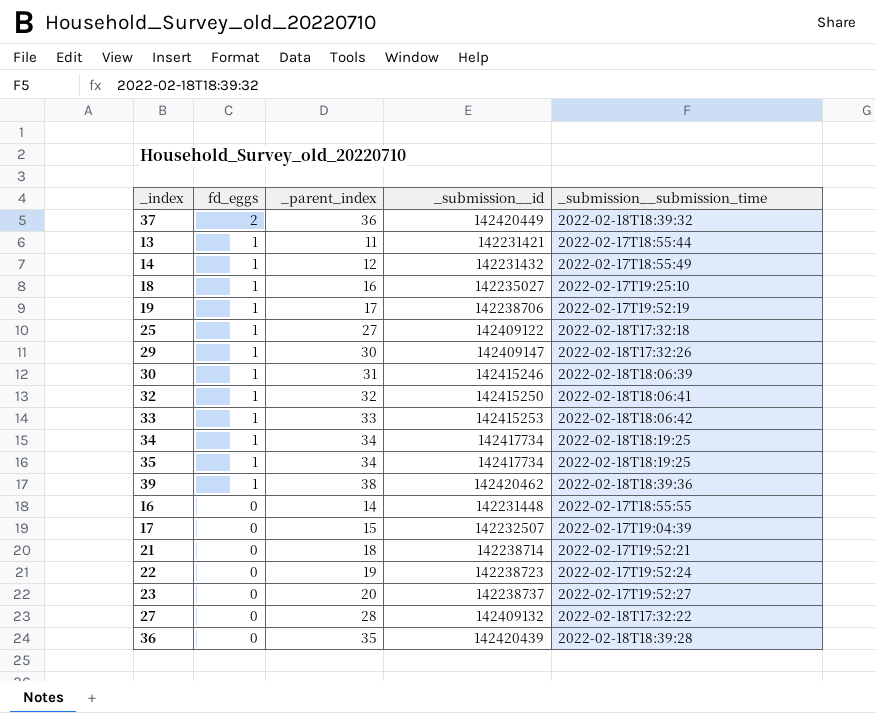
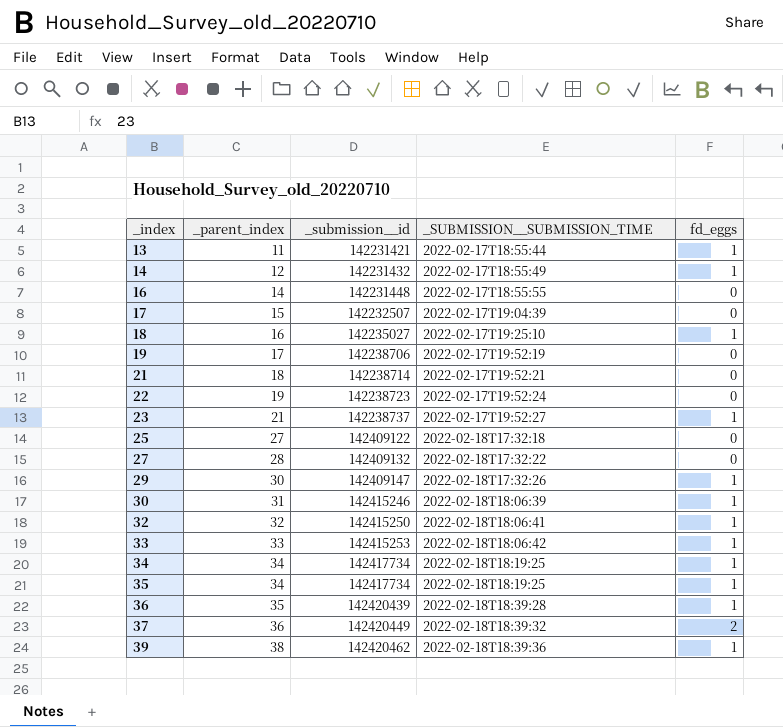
row order: fd_eggs descending -> _index ascending
column name: _submission__submission_time -> _SUBMISSION__SUBMISSION_TIME
column fd_eggs | position: 2 -> 5
19 | fd_eggs: 1 -> 0
23 | _parent_index: 20 -> 21
23 | fd_eggs: 0 -> 1
25 | fd_eggs: 1 -> 0
36 | fd_eggs: 0 -> 1

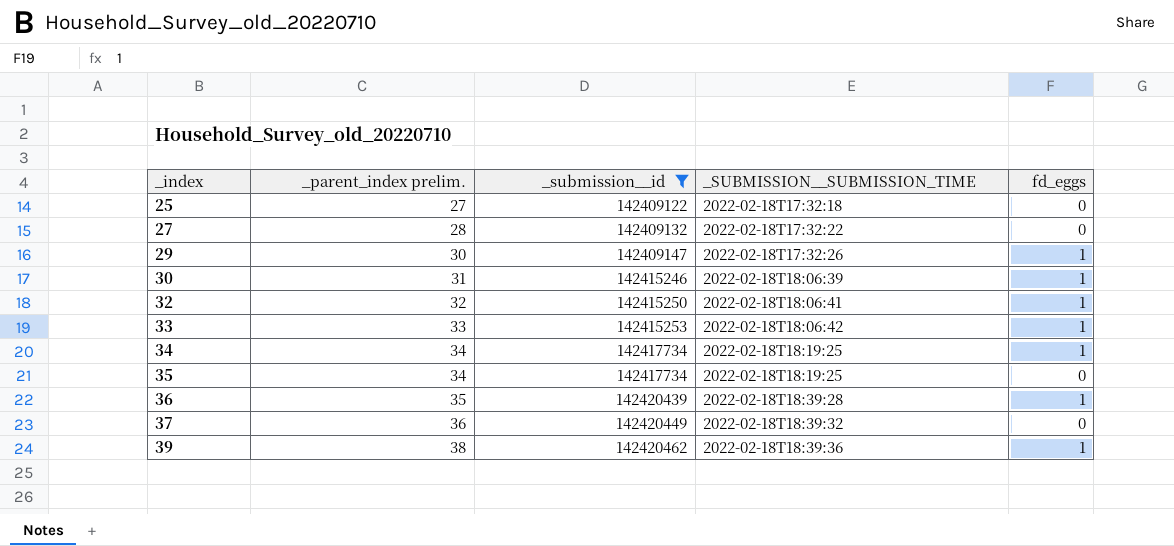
filter: none -> _submission__id >= 142409122
column name: _parent_index -> _parent_index prelim.
35 | fd_eggs: 1 -> 0
37 | fd_eggs: 2 -> 0

